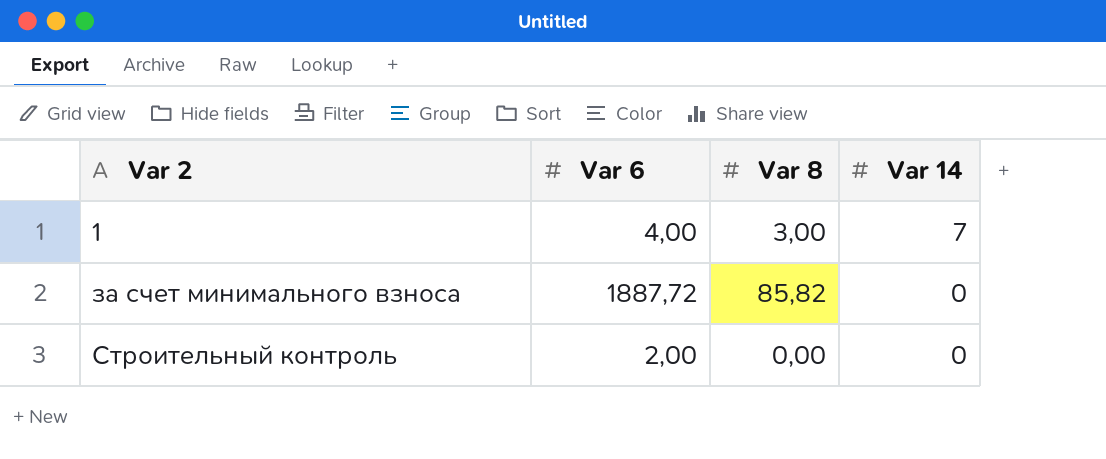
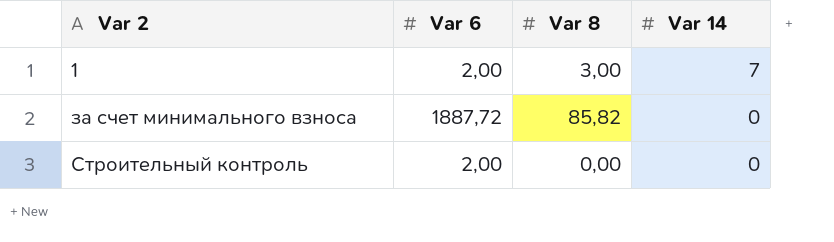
1 | Var 6: 4,00 -> 2,00

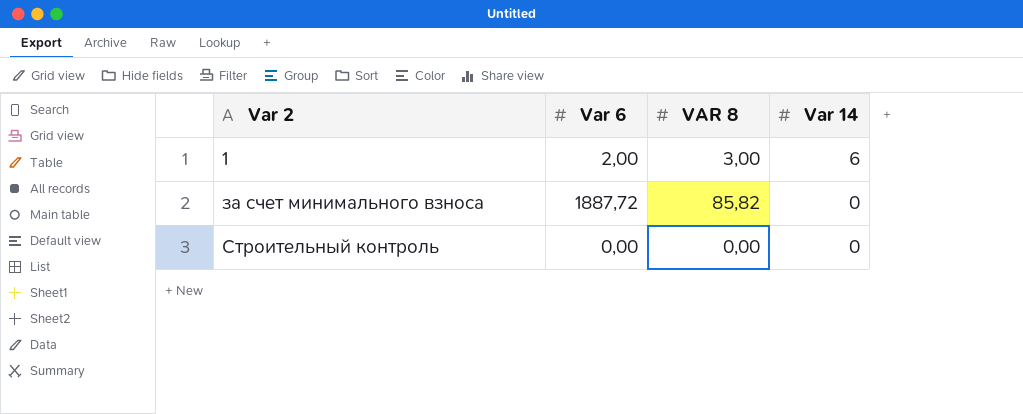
column name: Var 8 -> VAR 8
1 | Var 14: 7 -> 6
Строительный контроль | Var 6: 2,00 -> 0,00

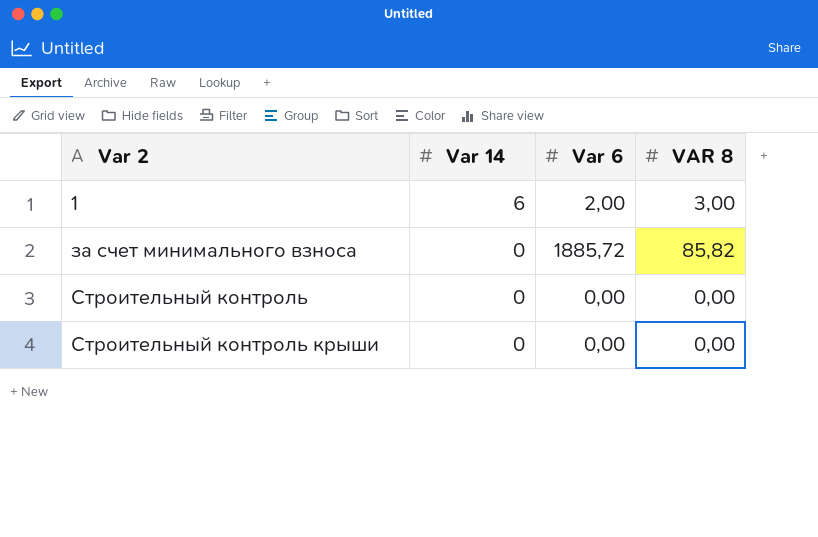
column Var 14 | position: 4 -> 2
за счет минимального взноса | Var 6: 1887,72 -> 1885,72
row Строительный контроль крыши: none -> 0 | 0,00 | 0,00

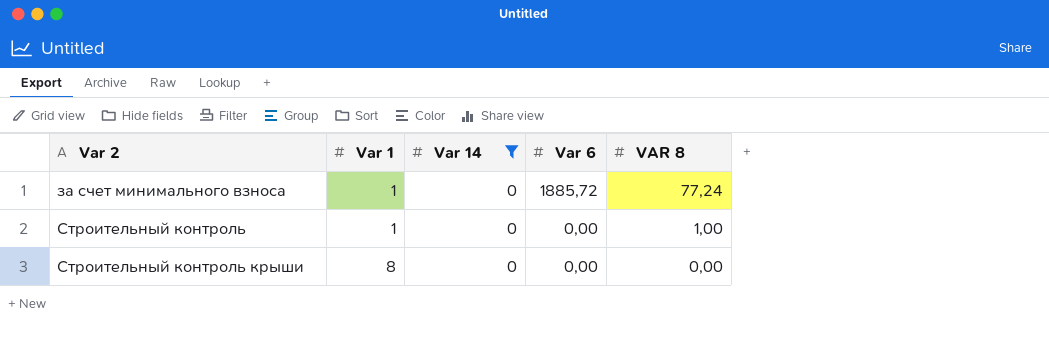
filter: none -> Var 14 = 0
column Var 1 | position: none -> 2
за счет минимального взноса | VAR 8: 85,82 -> 77,24
Строительный контроль | VAR 8: 0,00 -> 1,00

